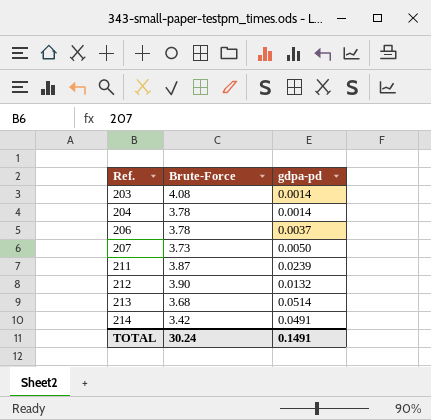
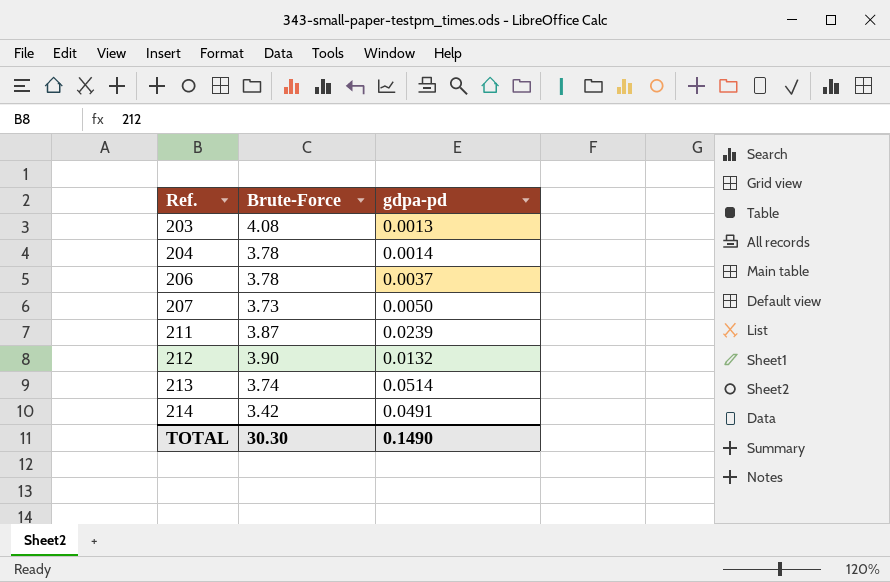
203 | gdpa-pd: 0.0014 -> 0.0013
213 | Brute-Force: 3.68 -> 3.74
TOTAL | Brute-Force: 30.24 -> 30.30
TOTAL | gdpa-pd: 0.1491 -> 0.1490

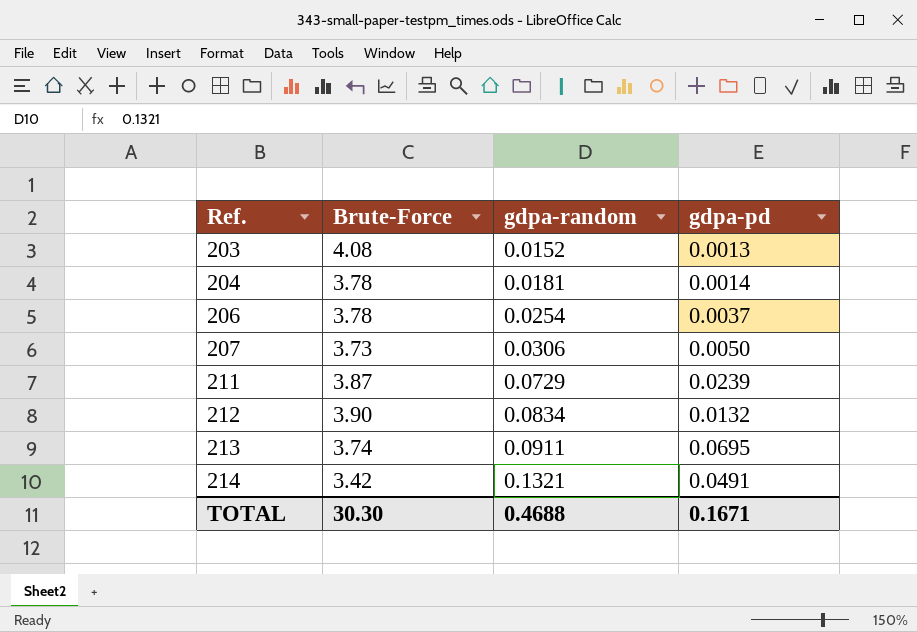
column gdpa-random | position: none -> 3
213 | gdpa-pd: 0.0514 -> 0.0695
TOTAL | gdpa-pd: 0.1490 -> 0.1671

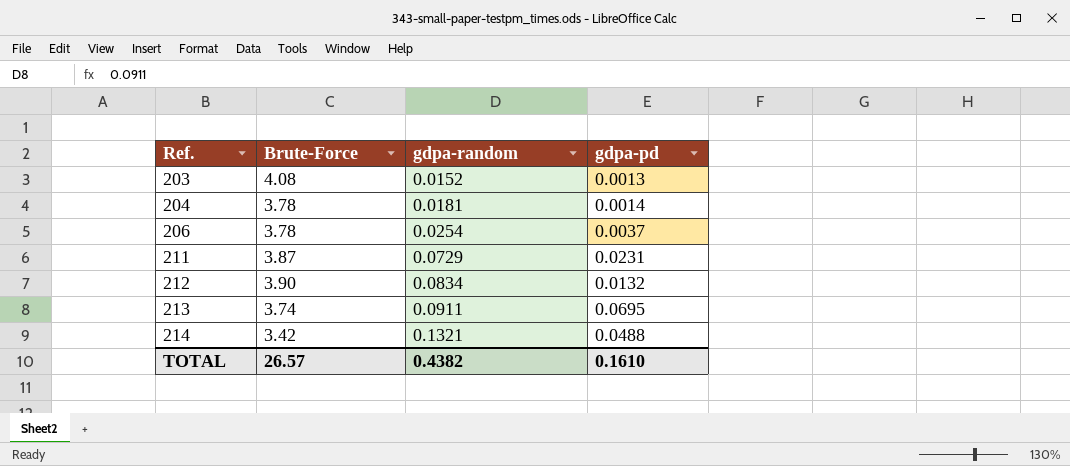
row 207: 3.73 | 0.0306 | 0.0050 -> none
211 | gdpa-pd: 0.0239 -> 0.0231
214 | gdpa-pd: 0.0491 -> 0.0488
TOTAL | Brute-Force: 30.30 -> 26.57
TOTAL | gdpa-random: 0.4688 -> 0.4382
TOTAL | gdpa-pd: 0.1671 -> 0.1610

